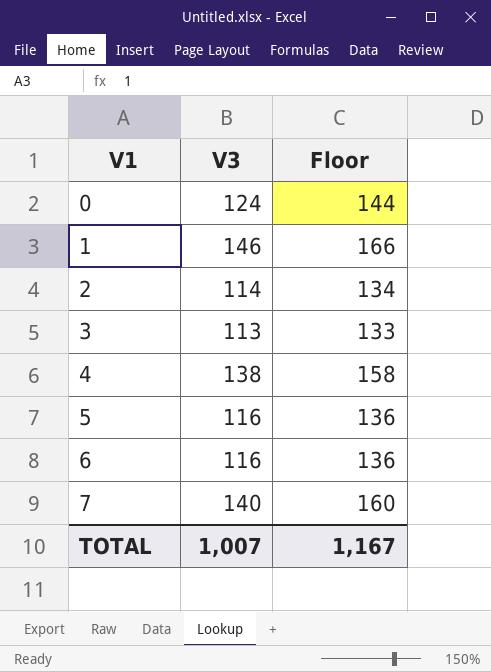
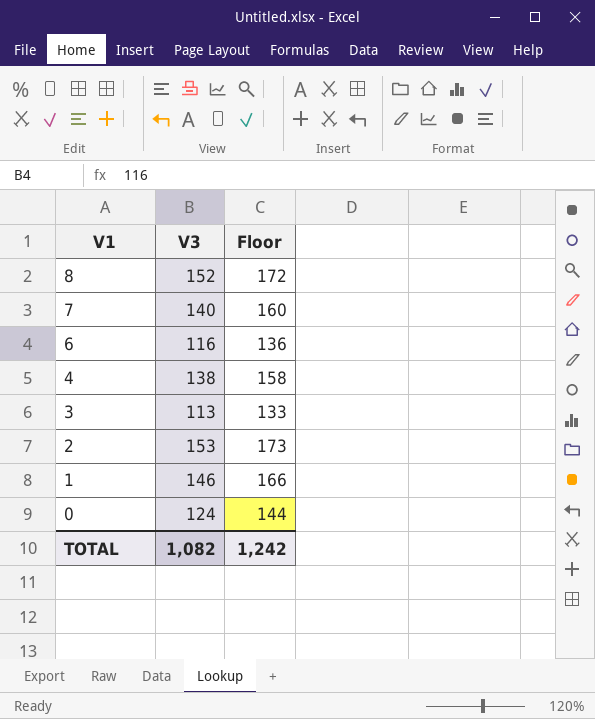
row order: V1 ascending -> V1 descending
row 5: 116 | 136 -> none
row 8: none -> 152 | 172
2 | V3: 114 -> 153
2 | Floor: 134 -> 173
TOTAL | V3: 1,007 -> 1,082
TOTAL | Floor: 1,167 -> 1,242

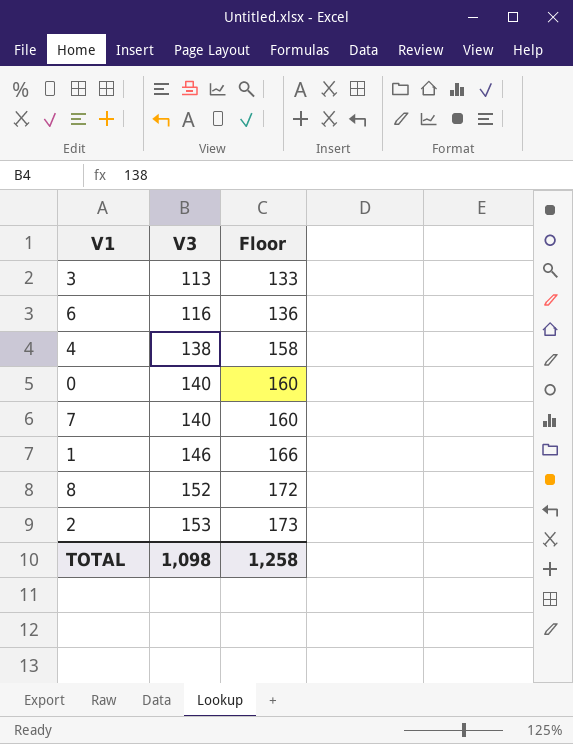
row order: V1 descending -> V3 ascending
0 | V3: 124 -> 140
0 | Floor: 144 -> 160
TOTAL | V3: 1,082 -> 1,098
TOTAL | Floor: 1,242 -> 1,258

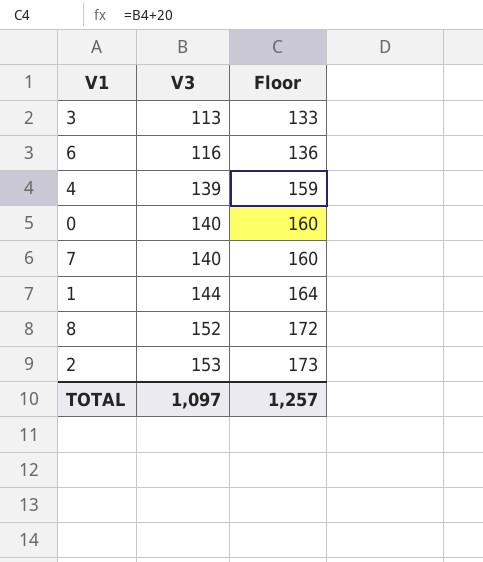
4 | V3: 138 -> 139
4 | Floor: 158 -> 159
1 | V3: 146 -> 144
1 | Floor: 166 -> 164
TOTAL | V3: 1,098 -> 1,097
TOTAL | Floor: 1,258 -> 1,257

